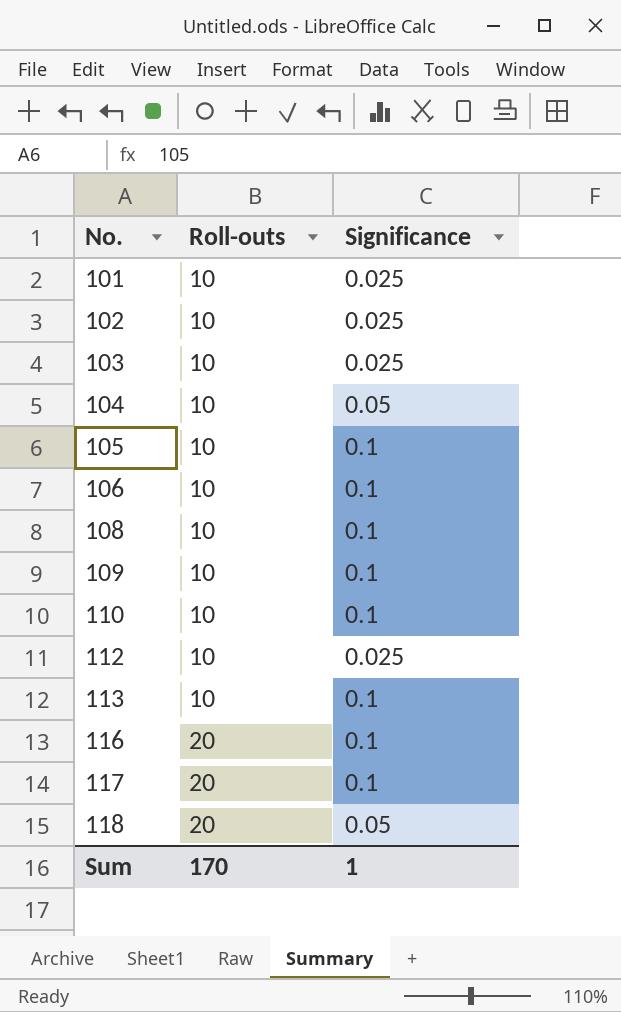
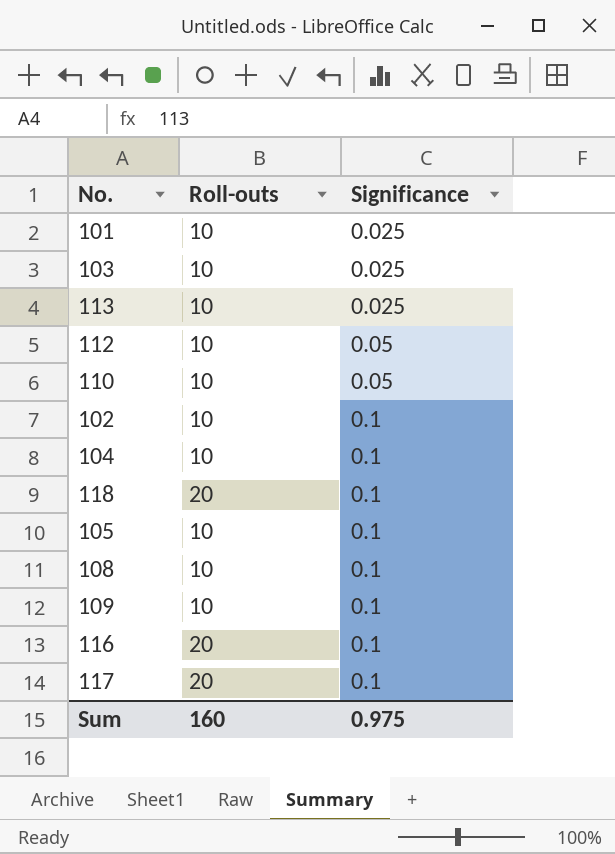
row order: No. ascending -> Significance ascending
row 106: 10 | 0.1 -> none
113 | Significance: 0.1 -> 0.025
112 | Significance: 0.025 -> 0.05
110 | Significance: 0.1 -> 0.05
102 | Significance: 0.025 -> 0.1
104 | Significance: 0.05 -> 0.1
118 | Significance: 0.05 -> 0.1
Sum | Roll-outs: 170 -> 160
Sum | Significance: 1 -> 0.975

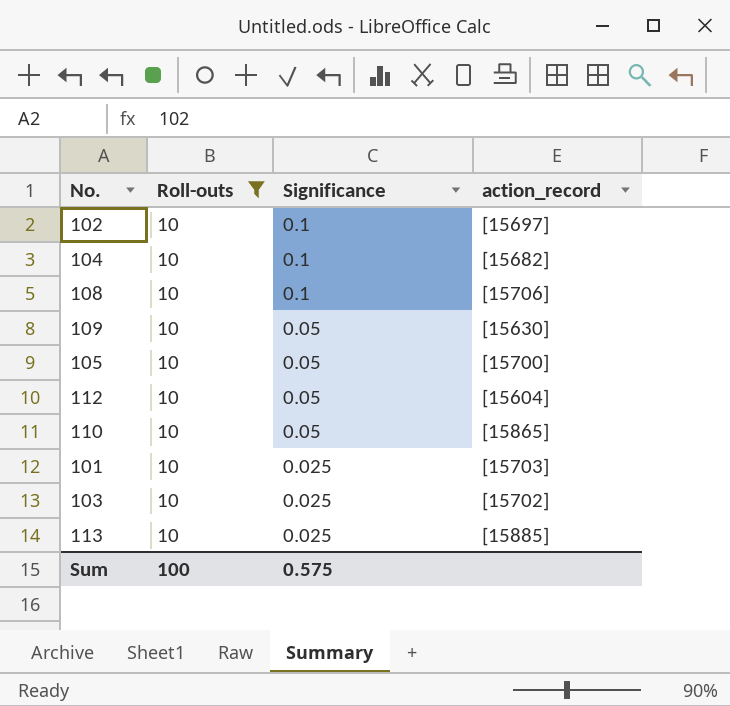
filter: none -> Roll-outs = 10
row order: Significance ascending -> Significance descending
column action_record | position: none -> 4
109 | Significance: 0.1 -> 0.05
105 | Significance: 0.1 -> 0.05
Sum | Roll-outs: 160 -> 100
Sum | Significance: 0.975 -> 0.575

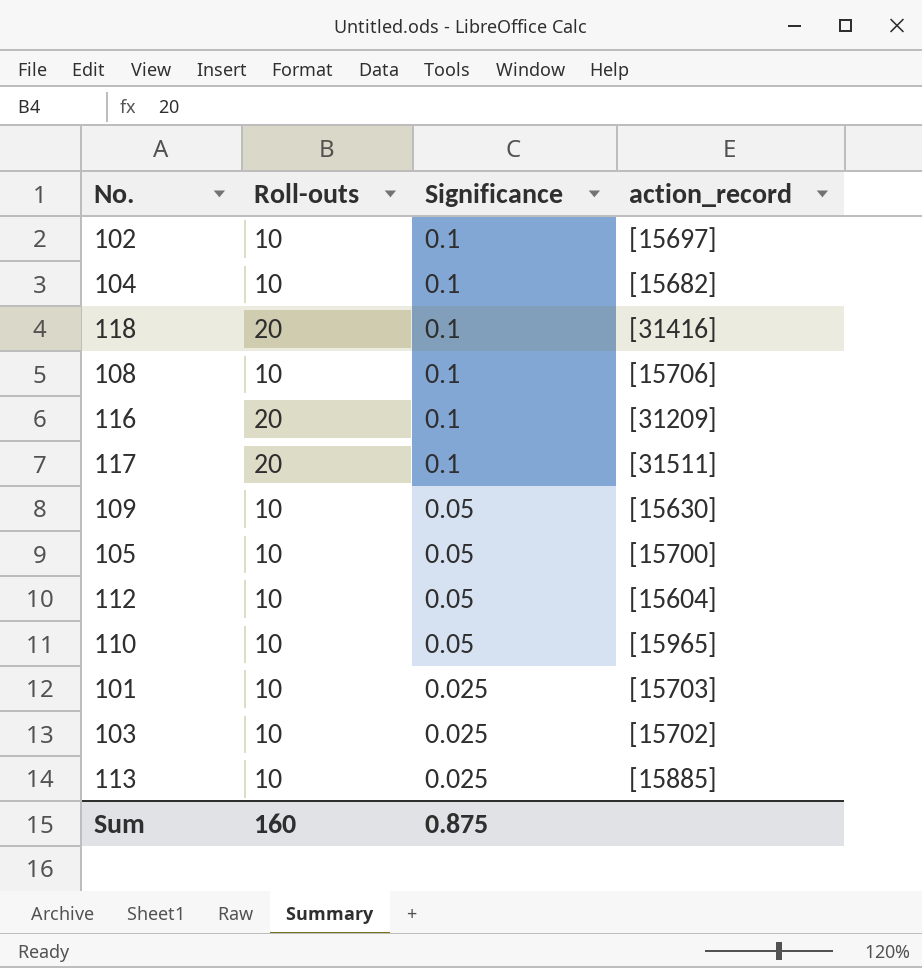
filter: Roll-outs = 10 -> none
110 | action_record: [15865] -> [15965]
Sum | Roll-outs: 100 -> 160
Sum | Significance: 0.575 -> 0.875

